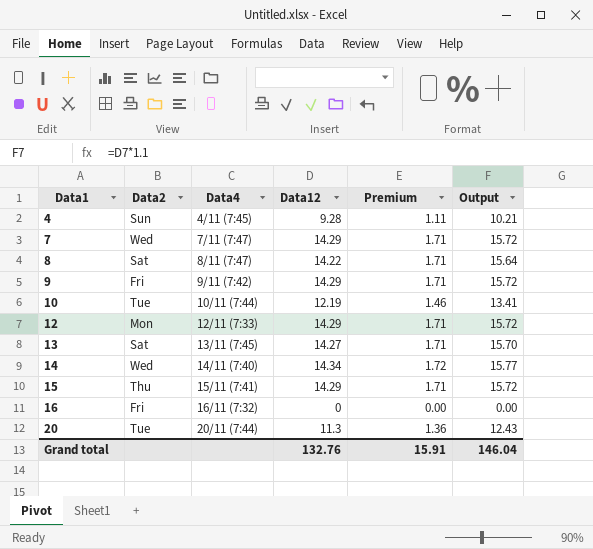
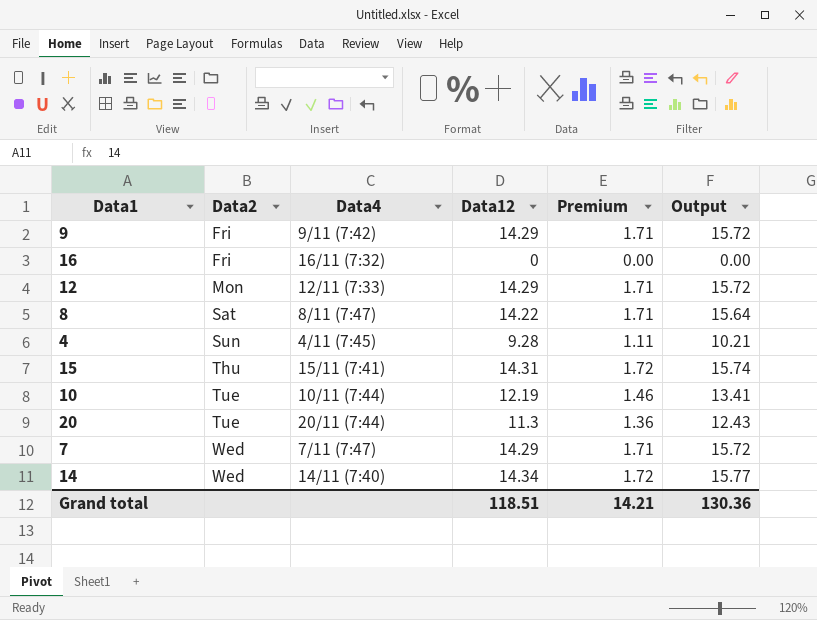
row order: Data1 ascending -> Data2 ascending
row 13: Sat | 13/11 (7:45) | 14.27 | 1.71 | 15.70 -> none
15 | Data12: 14.29 -> 14.31
15 | Premium: 1.71 -> 1.72
15 | Output: 15.72 -> 15.74
Grand total | Data12: 132.76 -> 118.51
Grand total | Premium: 15.91 -> 14.21
Grand total | Output: 146.04 -> 130.36

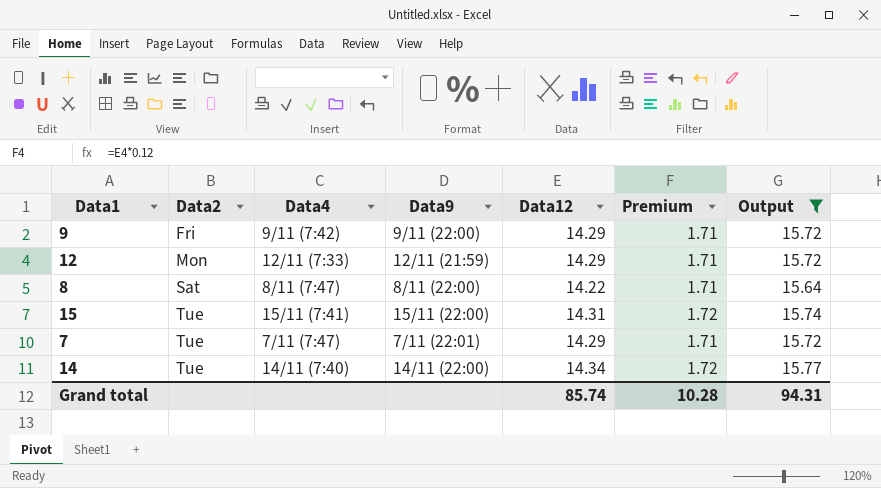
filter: none -> Output >= 15.64
column Data9 | position: none -> 4
15 | Data2: Thu -> Tue
7 | Data2: Wed -> Tue
14 | Data2: Wed -> Tue
Grand total | Data12: 118.51 -> 85.74
Grand total | Premium: 14.21 -> 10.28
Grand total | Output: 130.36 -> 94.31

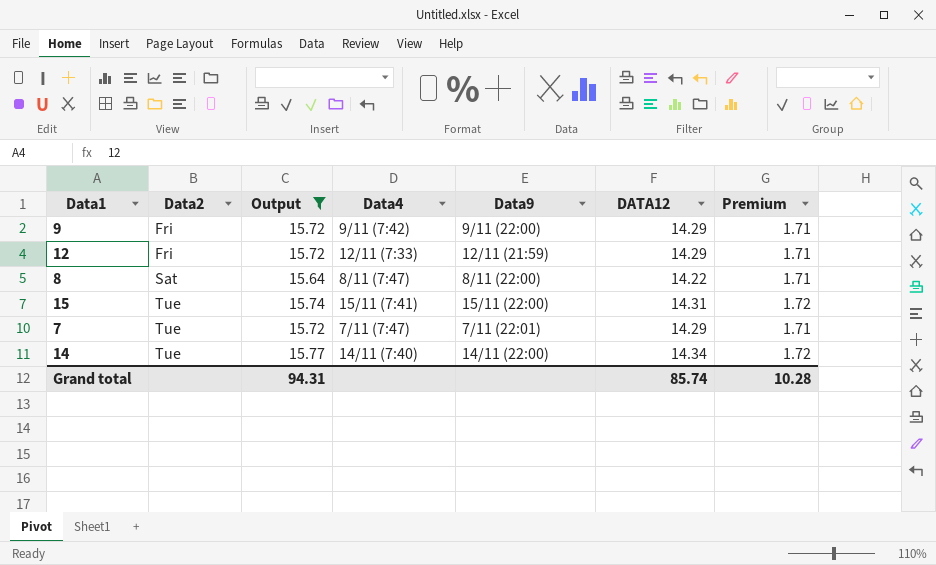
column Output | position: 7 -> 3
column name: Data12 -> DATA12
12 | Data2: Mon -> Fri

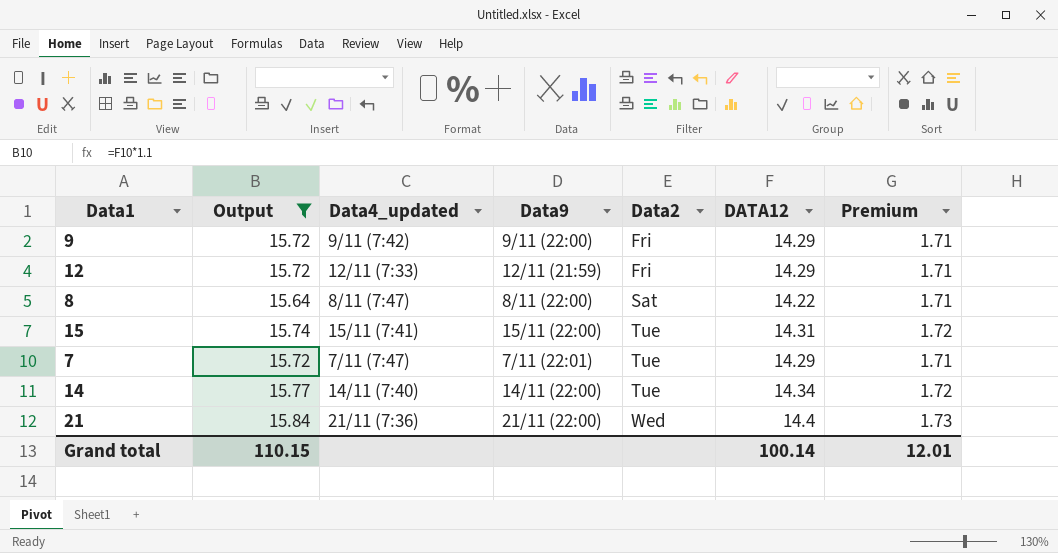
column name: Data4 -> Data4_updated
column Data2 | position: 2 -> 5
row 21: none -> 15.84 | 21/11 (7:36) | 21/11 (22:00) | Wed | 14.4 | 1.73
Grand total | Output: 94.31 -> 110.15
Grand total | DATA12: 85.74 -> 100.14
Grand total | Premium: 10.28 -> 12.01

